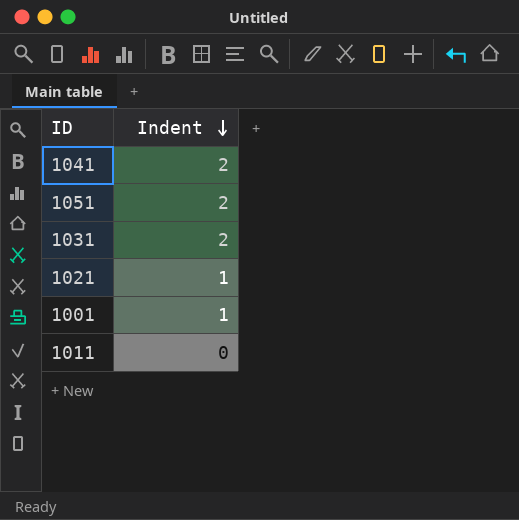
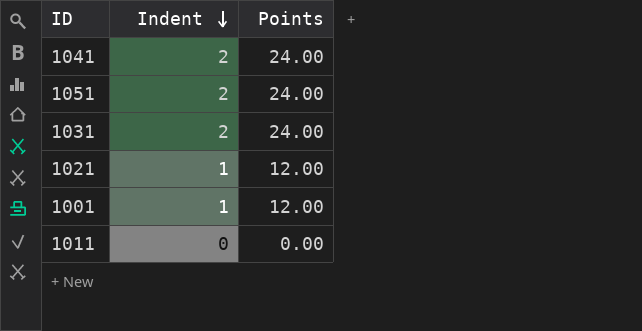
column Points | formula: none -> [Indent] * 12

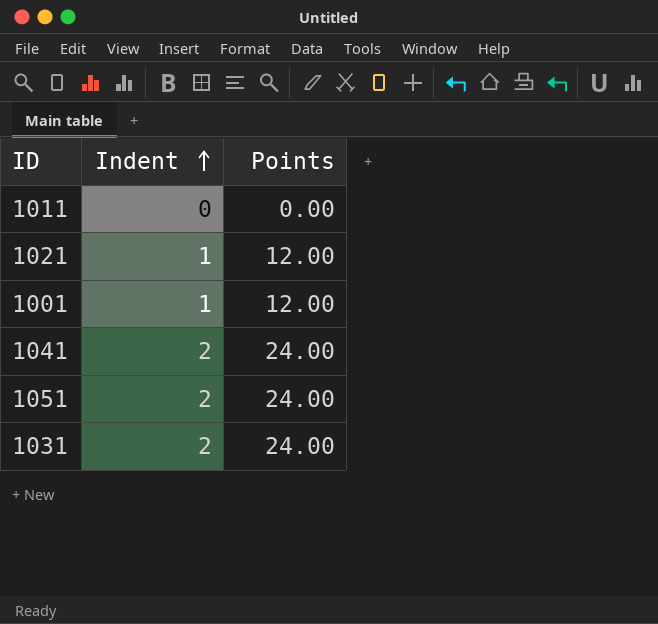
row order: Indent descending -> Indent ascending

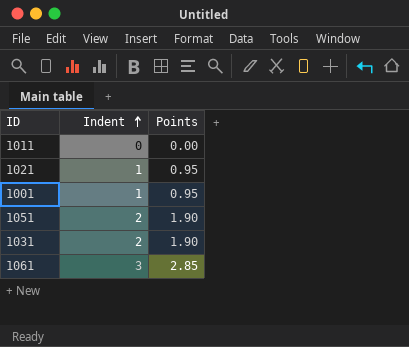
column Points | formula: [Indent] * 12 -> [Indent] * 0.95
row 1041: 2 | 24.00 -> none
row 1061: none -> 3 | 2.85

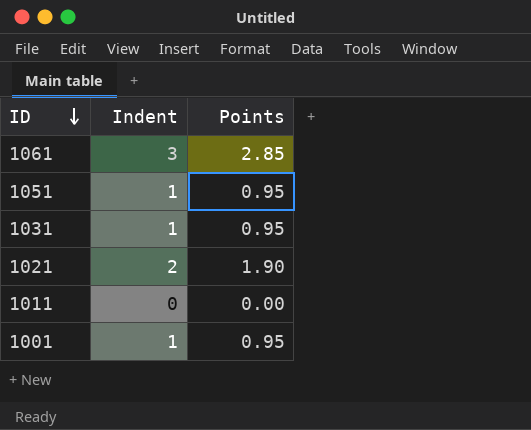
row order: Indent ascending -> ID descending
1051 | Indent: 2 -> 1
1051 | Points: 1.90 -> 0.95
1031 | Indent: 2 -> 1
1031 | Points: 1.90 -> 0.95
1021 | Indent: 1 -> 2
1021 | Points: 0.95 -> 1.90

